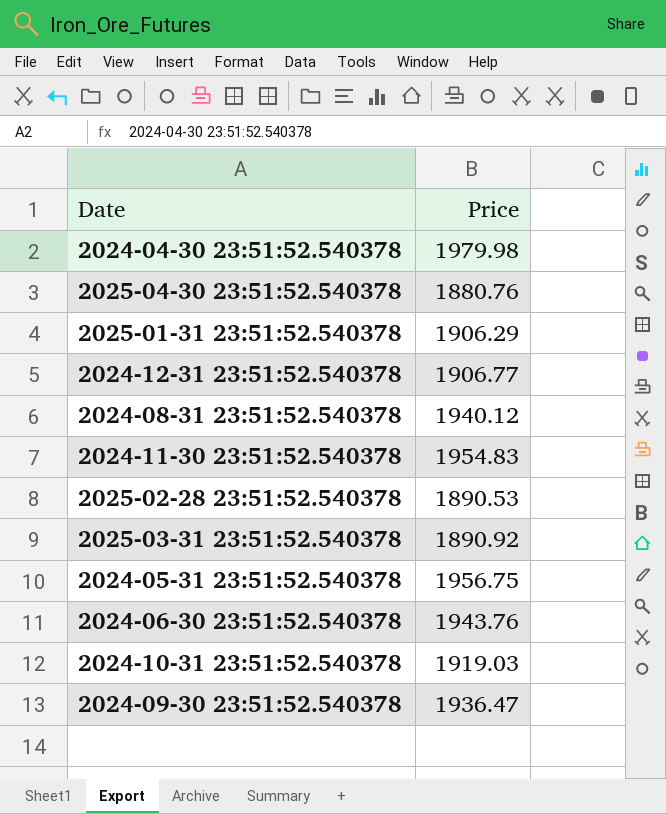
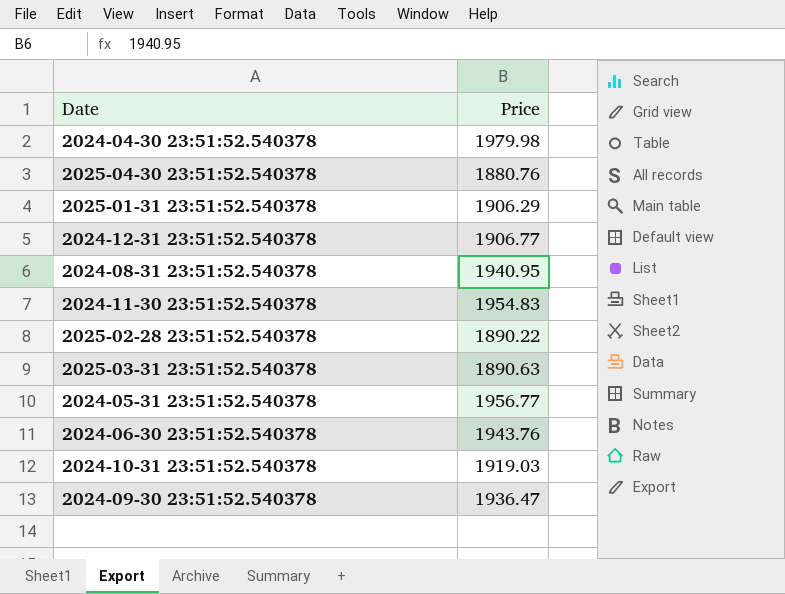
2024-08-31 23:51:52.540378 | Price: 1940.12 -> 1940.95
2025-02-28 23:51:52.540378 | Price: 1890.53 -> 1890.22
2025-03-31 23:51:52.540378 | Price: 1890.92 -> 1890.63
2024-05-31 23:51:52.540378 | Price: 1956.75 -> 1956.77

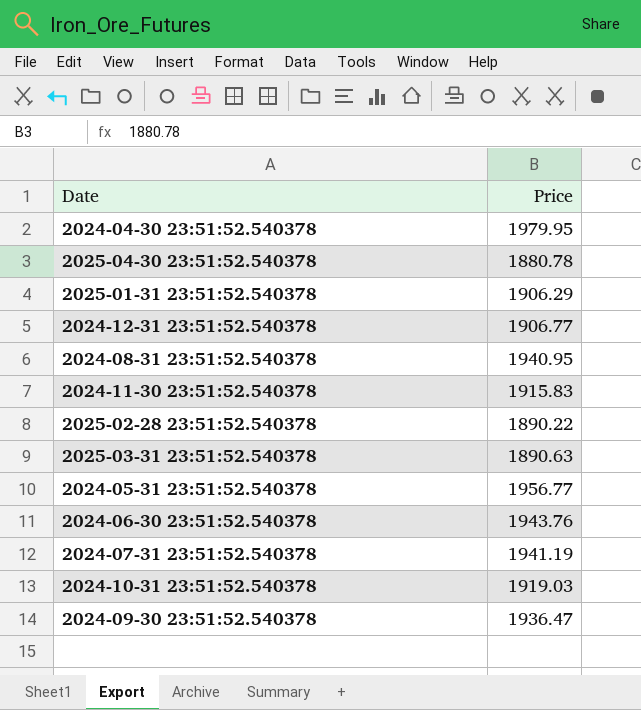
2024-04-30 23:51:52.540378 | Price: 1979.98 -> 1979.95
2025-04-30 23:51:52.540378 | Price: 1880.76 -> 1880.78
2024-11-30 23:51:52.540378 | Price: 1954.83 -> 1915.83
row 2024-07-31 23:51:52.540378: none -> 1941.19

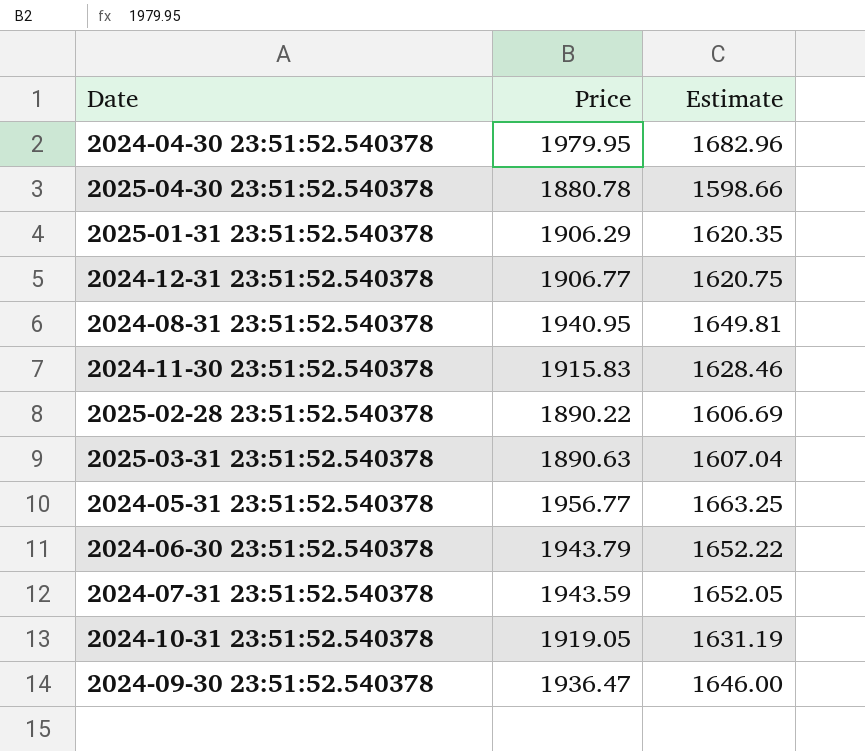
column Estimate | formula: none -> [Price] * 0.85
2024-06-30 23:51:52.540378 | Price: 1943.76 -> 1943.79
2024-07-31 23:51:52.540378 | Price: 1941.19 -> 1943.59
2024-10-31 23:51:52.540378 | Price: 1919.03 -> 1919.05

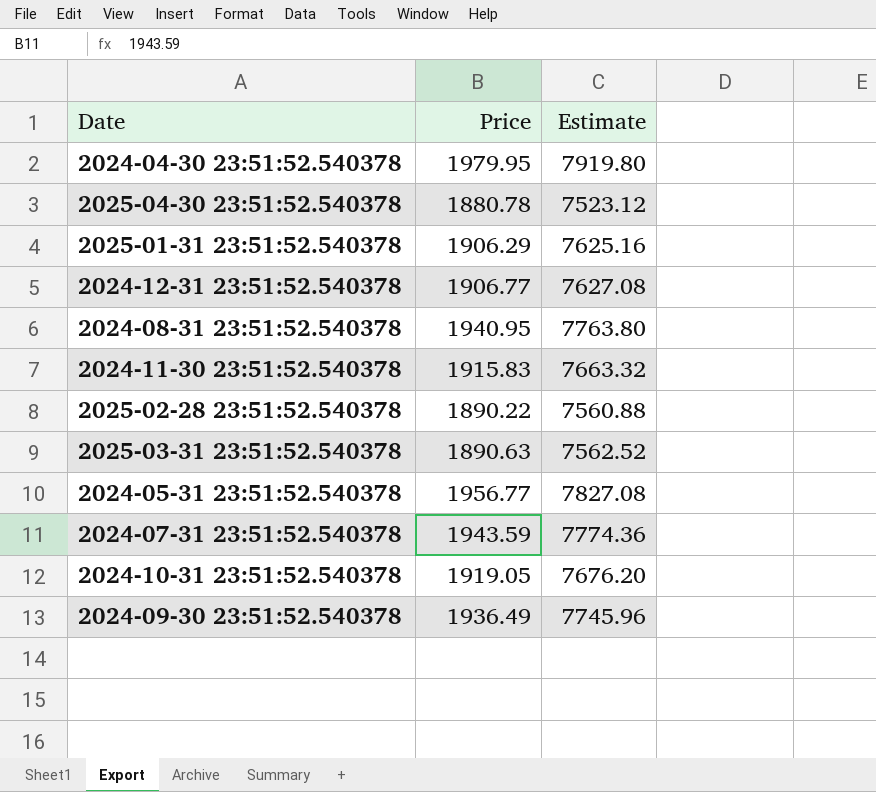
column Estimate | formula: [Price] * 0.85 -> [Price] * 4
row 2024-06-30 23:51:52.540378: 1943.79 | 1652.22 -> none
2024-09-30 23:51:52.540378 | Price: 1936.47 -> 1936.49

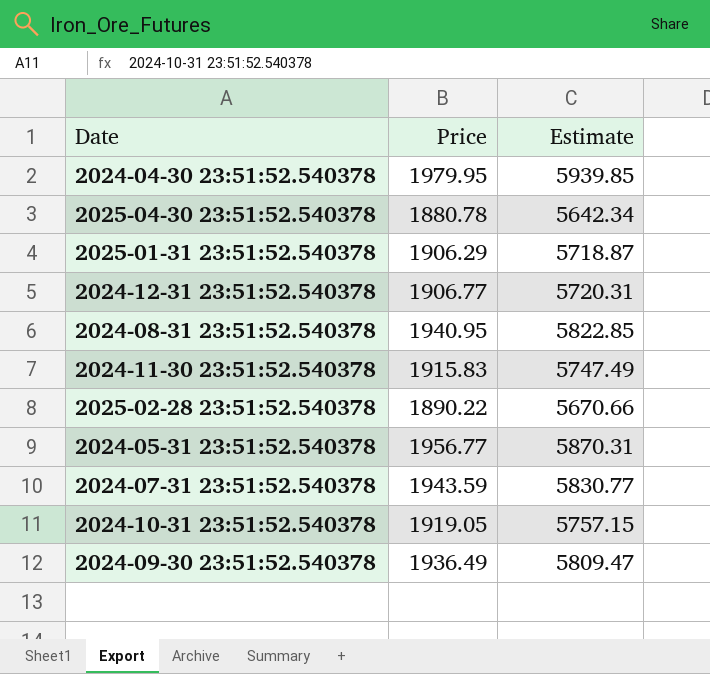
column Estimate | formula: [Price] * 4 -> [Price] * 3
row 2025-03-31 23:51:52.540378: 1890.63 | 7562.52 -> none

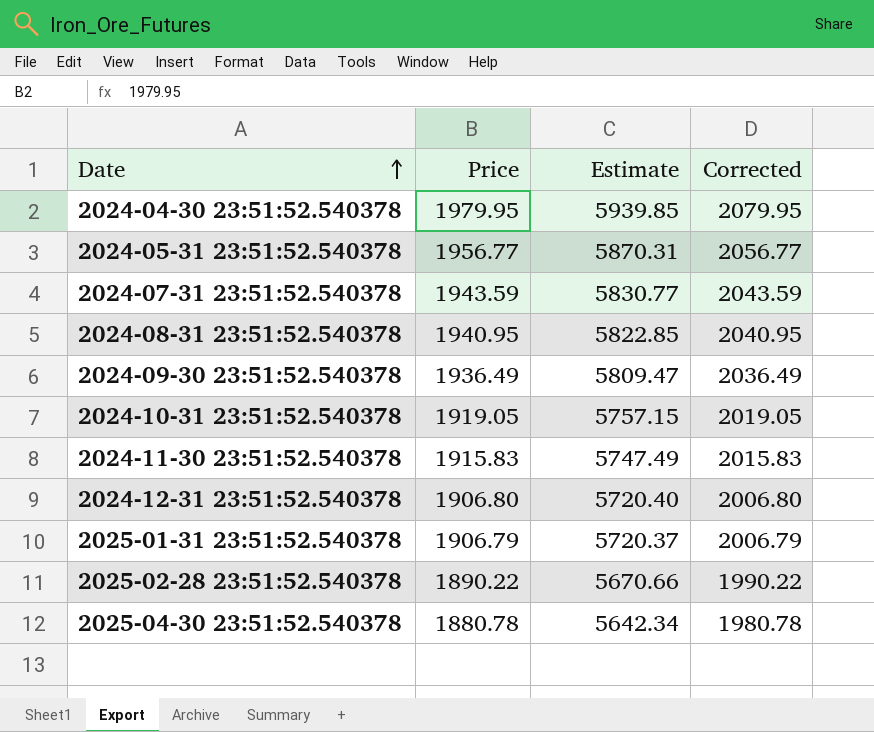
row order: none -> Date ascending
column Corrected | formula: none -> [Price] + 100
2024-12-31 23:51:52.540378 | Price: 1906.77 -> 1906.80
2024-12-31 23:51:52.540378 | Estimate: 5720.31 -> 5720.40
2025-01-31 23:51:52.540378 | Price: 1906.29 -> 1906.79
2025-01-31 23:51:52.540378 | Estimate: 5718.87 -> 5720.37

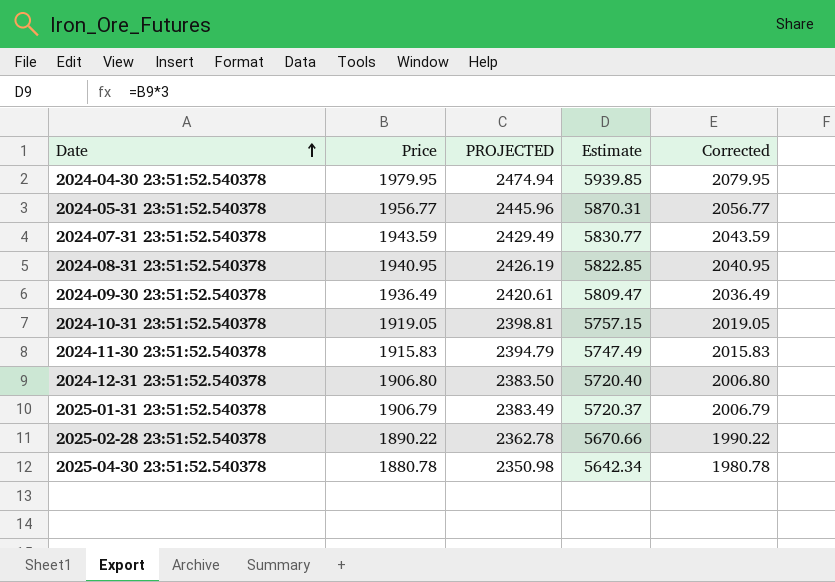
column PROJECTED | formula: none -> [Price] * 1.25

